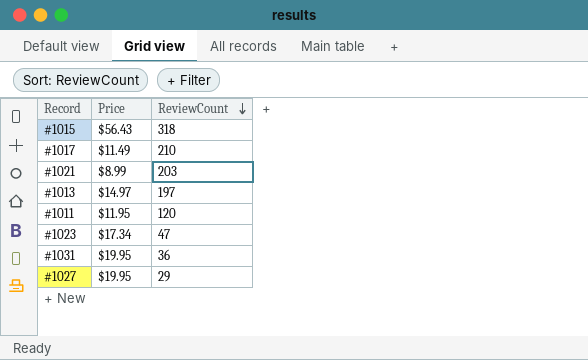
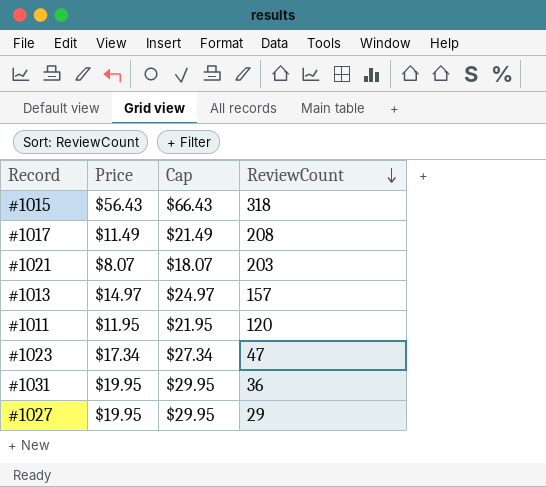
column Cap | formula: none -> [Price] + 10
#1017 | ReviewCount: 210 -> 208
#1021 | Price: $8.99 -> $8.07
#1013 | ReviewCount: 197 -> 157

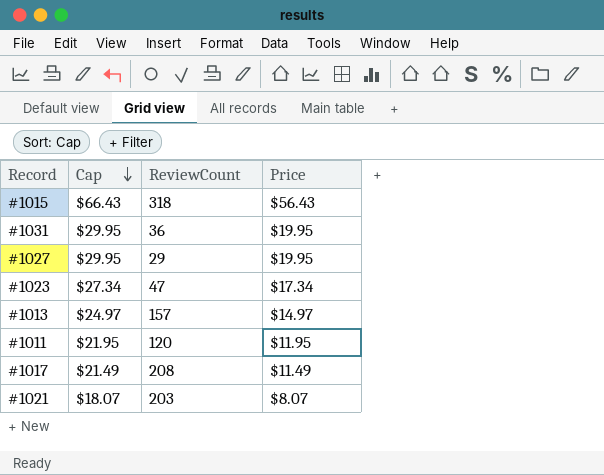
row order: ReviewCount descending -> Cap descending
column Price | position: 2 -> 4

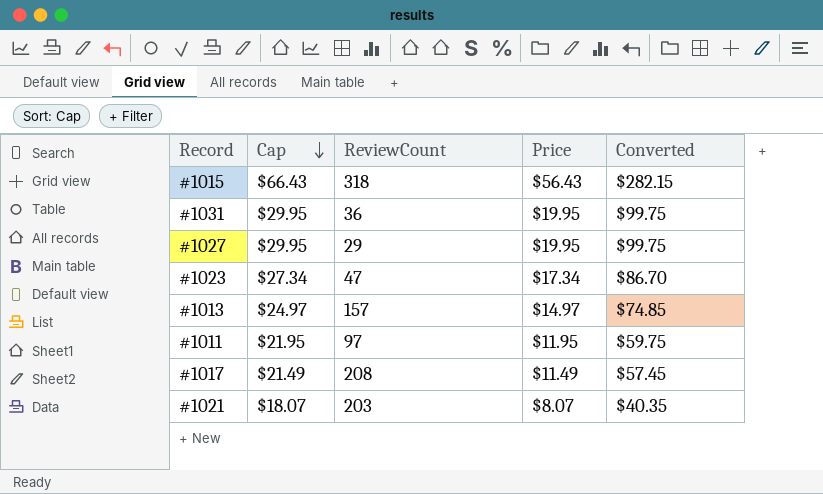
column Converted | formula: none -> [Price] * 5
#1011 | ReviewCount: 120 -> 97

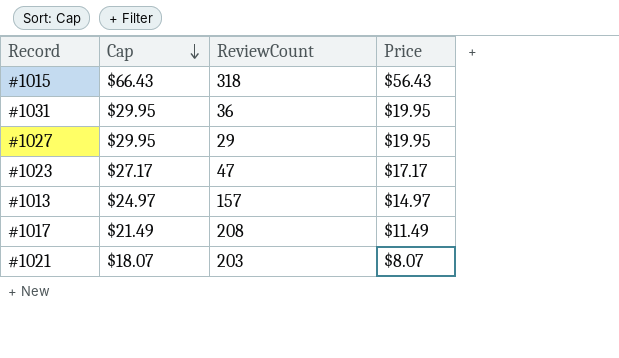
column Converted | formula: [Price] * 5 -> none
row #1011: $21.95 | 97 | $11.95 | $59.75 -> none
#1023 | Cap: $27.34 -> $27.17
#1023 | Price: $17.34 -> $17.17

